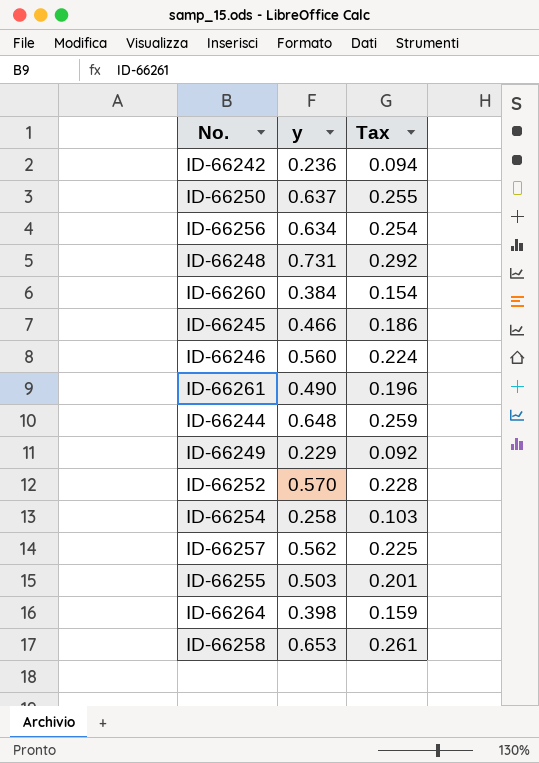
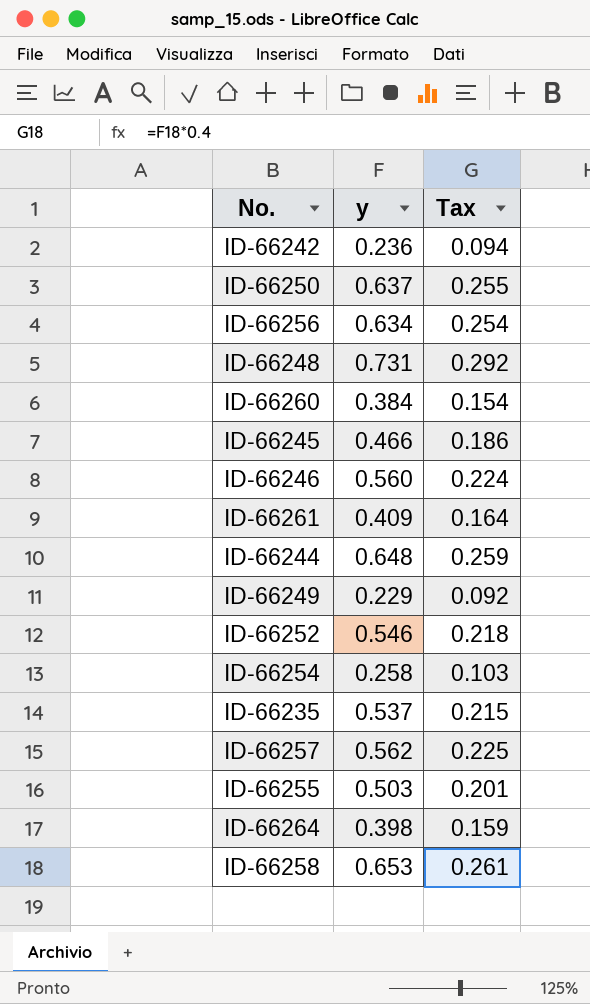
ID-66261 | y: 0.490 -> 0.409
ID-66261 | Tax: 0.196 -> 0.164
ID-66252 | y: 0.570 -> 0.546
ID-66252 | Tax: 0.228 -> 0.218
row ID-66235: none -> 0.537 | 0.215

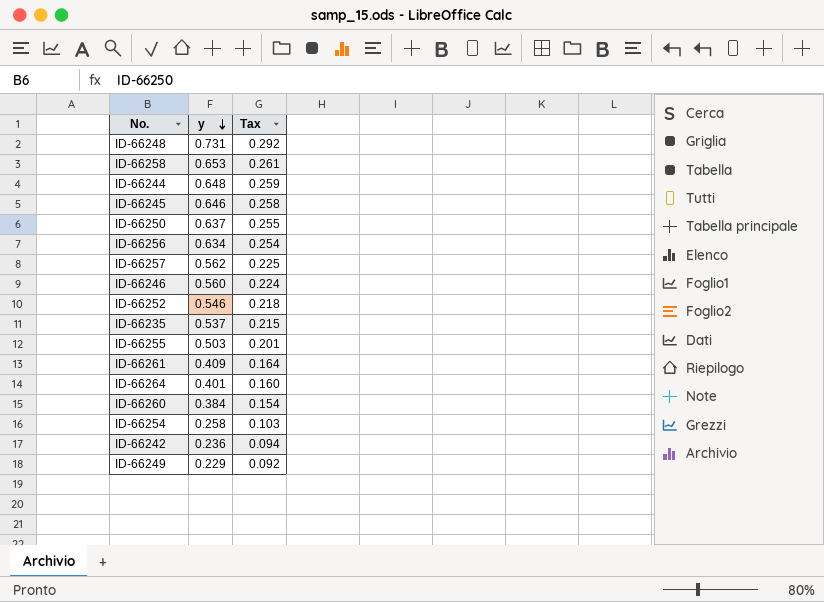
row order: none -> y descending
ID-66245 | y: 0.466 -> 0.646
ID-66245 | Tax: 0.186 -> 0.258
ID-66264 | y: 0.398 -> 0.401
ID-66264 | Tax: 0.159 -> 0.160

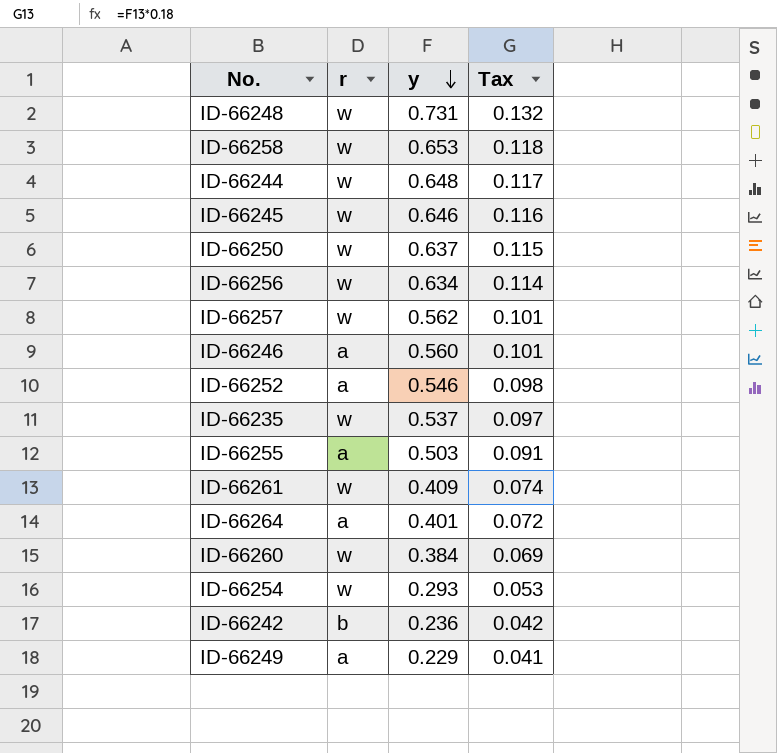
column r | position: none -> 2
column Tax | formula: [y] * 0.4 -> [y] * 0.18
ID-66254 | y: 0.258 -> 0.293

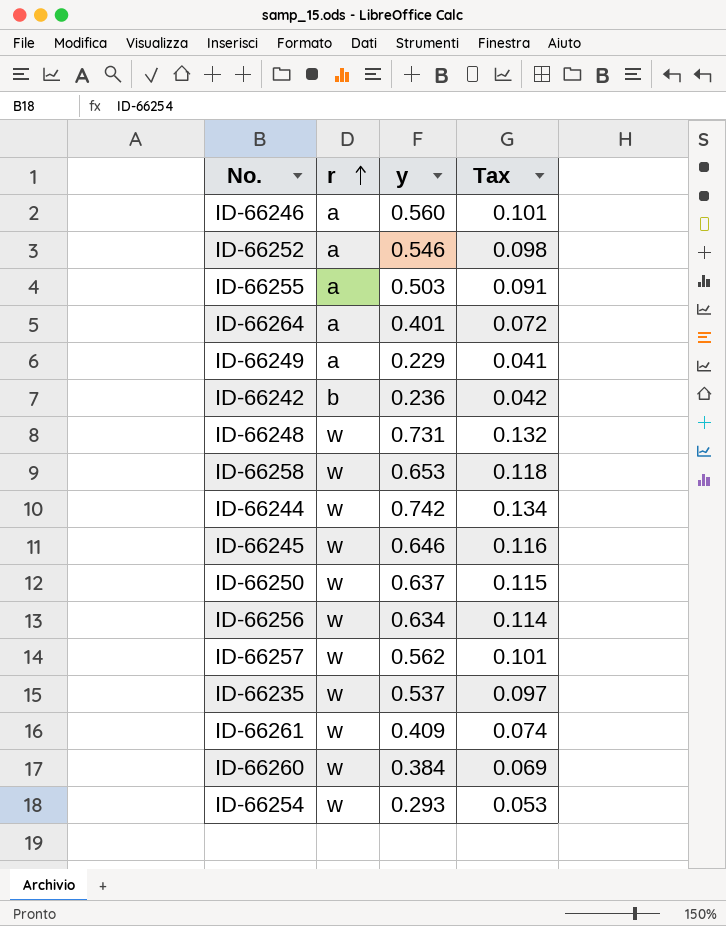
row order: y descending -> r ascending
ID-66244 | y: 0.648 -> 0.742
ID-66244 | Tax: 0.117 -> 0.134

